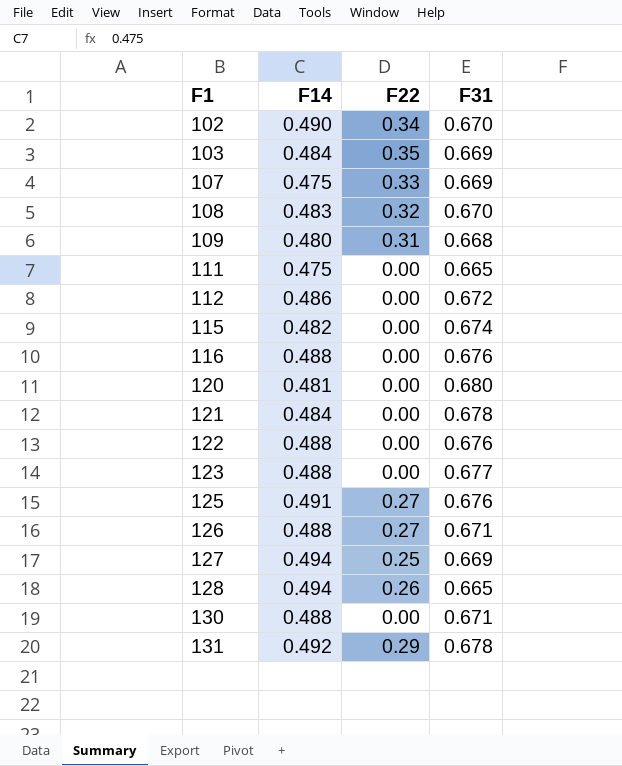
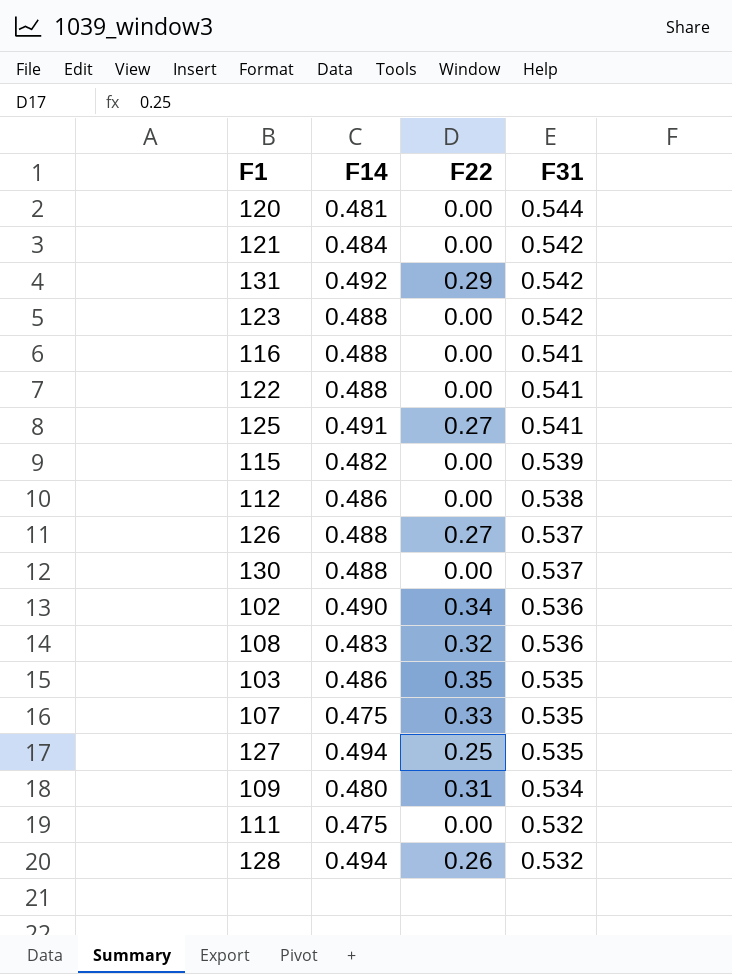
row order: F1 ascending -> F31 descending
120 | F31: 0.680 -> 0.544
121 | F31: 0.678 -> 0.542
131 | F31: 0.678 -> 0.542
123 | F31: 0.677 -> 0.542
116 | F31: 0.676 -> 0.541
122 | F31: 0.676 -> 0.541
125 | F31: 0.676 -> 0.541
115 | F31: 0.674 -> 0.539
112 | F31: 0.672 -> 0.538
126 | F31: 0.671 -> 0.537
130 | F31: 0.671 -> 0.537
102 | F31: 0.670 -> 0.536
108 | F31: 0.670 -> 0.536
103 | F14: 0.484 -> 0.486
103 | F31: 0.669 -> 0.535
107 | F31: 0.669 -> 0.535
127 | F31: 0.669 -> 0.535
109 | F31: 0.668 -> 0.534
111 | F31: 0.665 -> 0.532
128 | F31: 0.665 -> 0.532

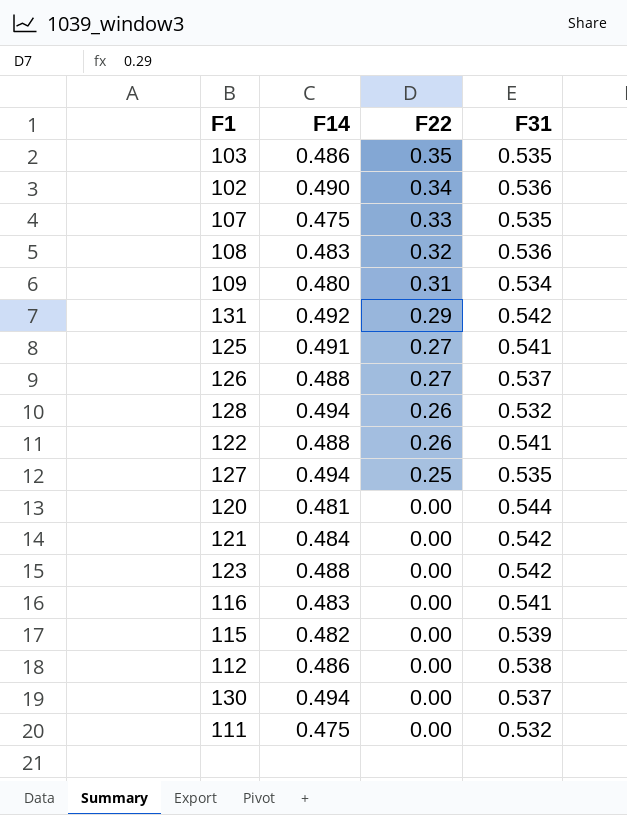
row order: F31 descending -> F22 descending
122 | F22: 0.00 -> 0.26
116 | F14: 0.488 -> 0.483
130 | F14: 0.488 -> 0.494

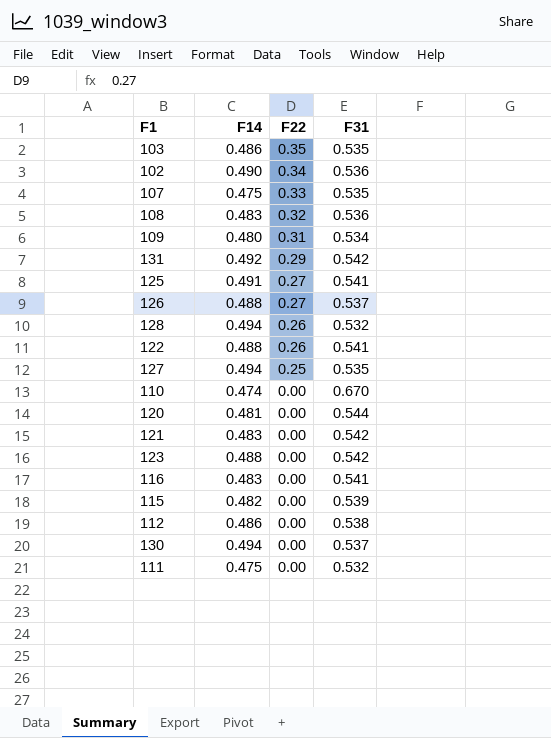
row 110: none -> 0.474 | 0.00 | 0.670
121 | F14: 0.484 -> 0.483

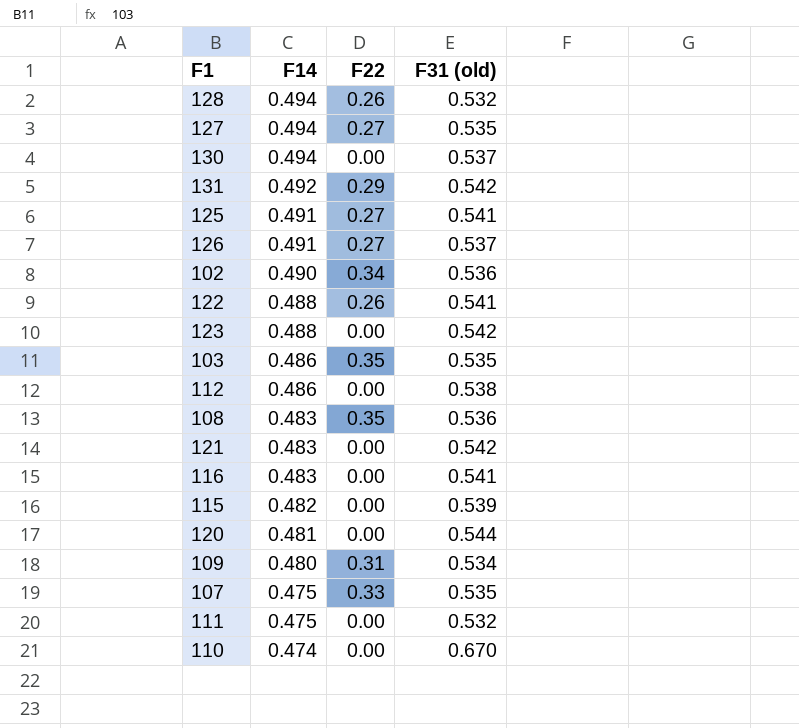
row order: F22 descending -> F14 descending
column name: F31 -> F31 (old)
127 | F22: 0.25 -> 0.27
126 | F14: 0.488 -> 0.491
108 | F22: 0.32 -> 0.35

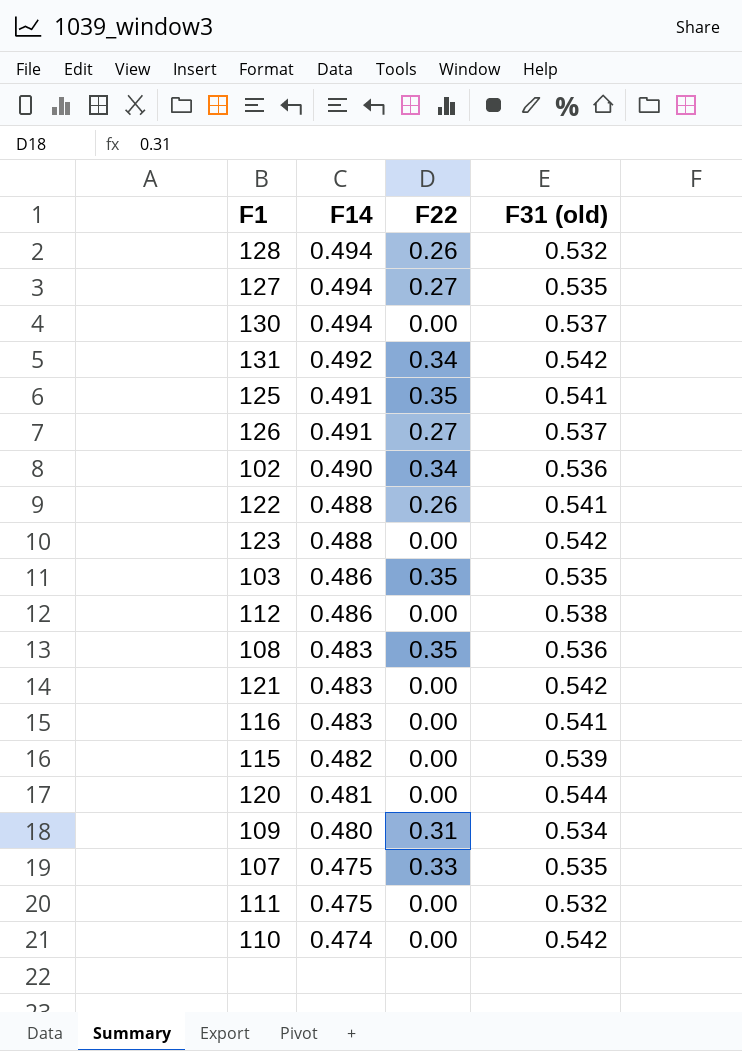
131 | F22: 0.29 -> 0.34
125 | F22: 0.27 -> 0.35
110 | F31 (old): 0.670 -> 0.542

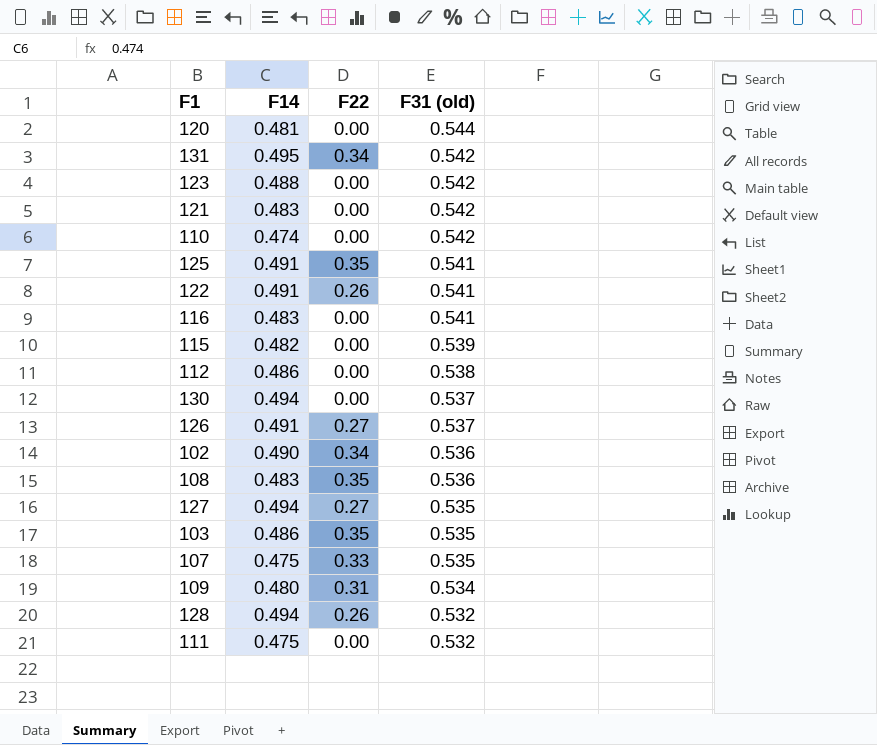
row order: F14 descending -> F31 (old) descending
131 | F14: 0.492 -> 0.495
122 | F14: 0.488 -> 0.491

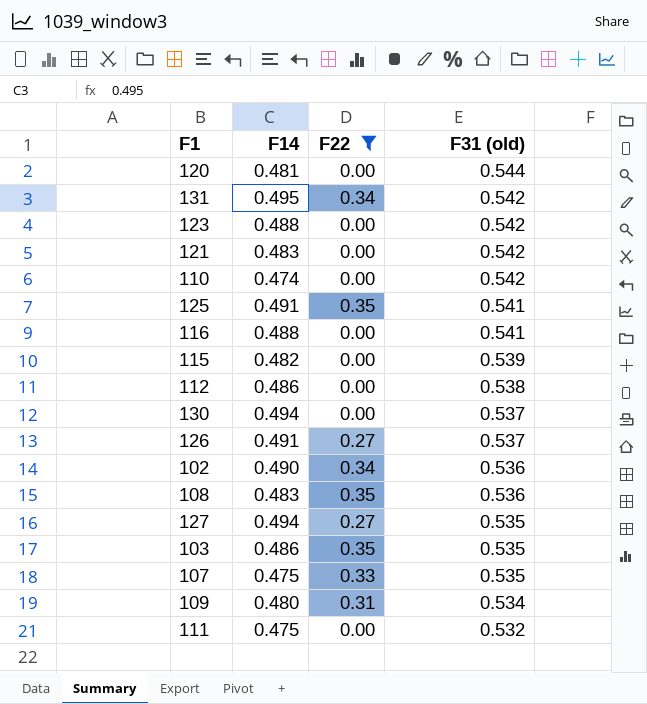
filter: none -> F22 != 0.26
116 | F14: 0.483 -> 0.488

